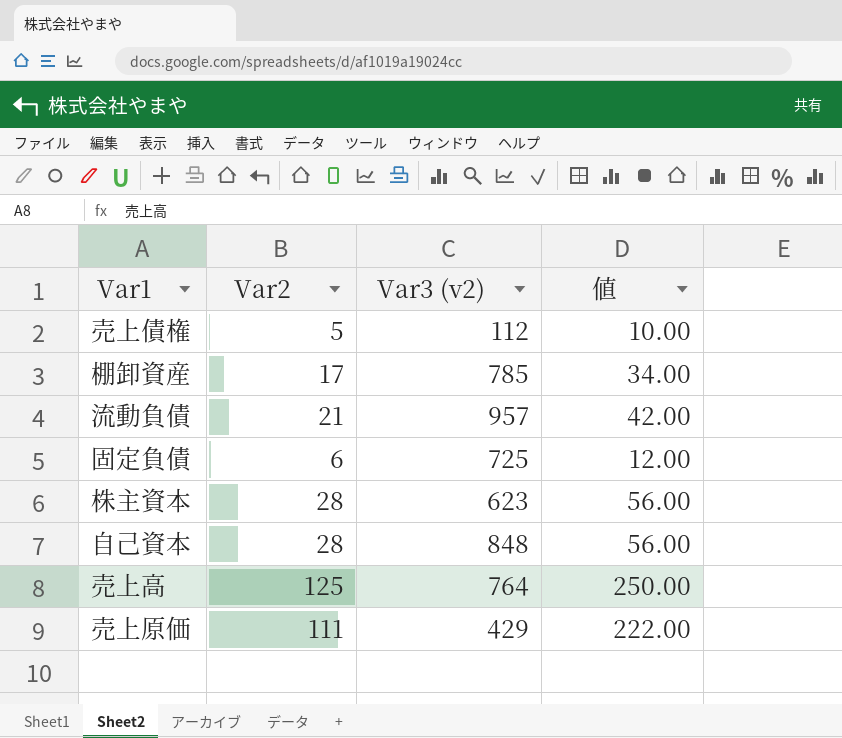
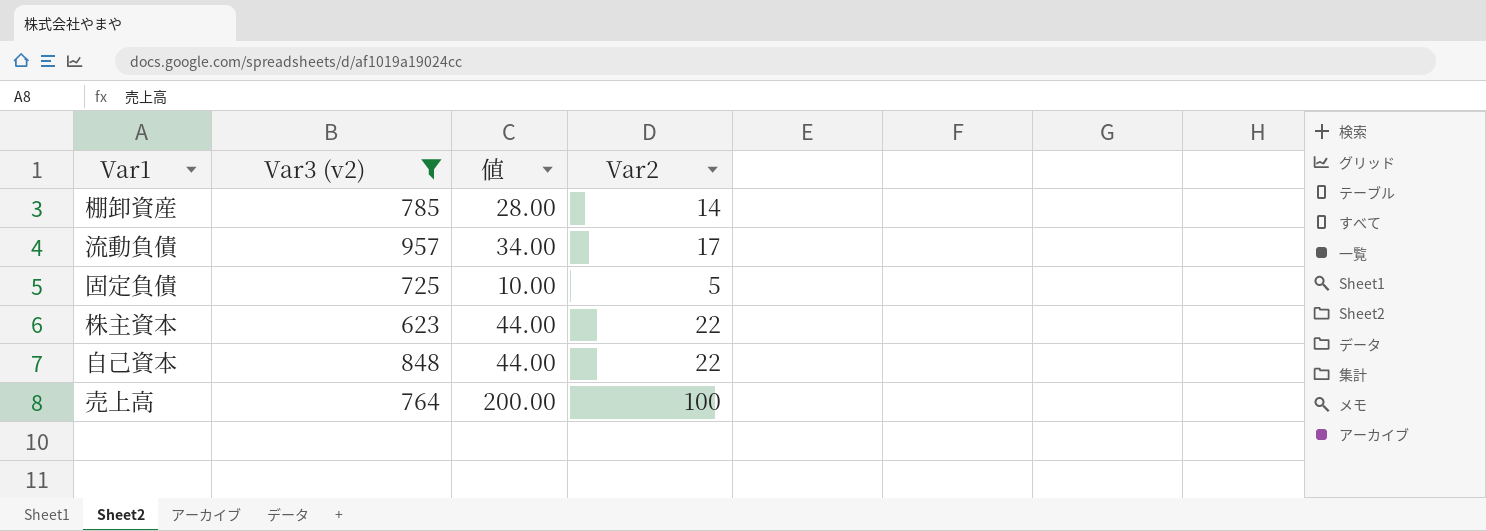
filter: none -> Var3 (v2) >= 623
column Var2 | position: 2 -> 4
棚卸資産 | 値: 34.00 -> 28.00
棚卸資産 | Var2: 17 -> 14
流動負債 | 値: 42.00 -> 34.00
流動負債 | Var2: 21 -> 17
固定負債 | 値: 12.00 -> 10.00
固定負債 | Var2: 6 -> 5
株主資本 | 値: 56.00 -> 44.00
株主資本 | Var2: 28 -> 22
自己資本 | 値: 56.00 -> 44.00
自己資本 | Var2: 28 -> 22
売上高 | 値: 250.00 -> 200.00
売上高 | Var2: 125 -> 100

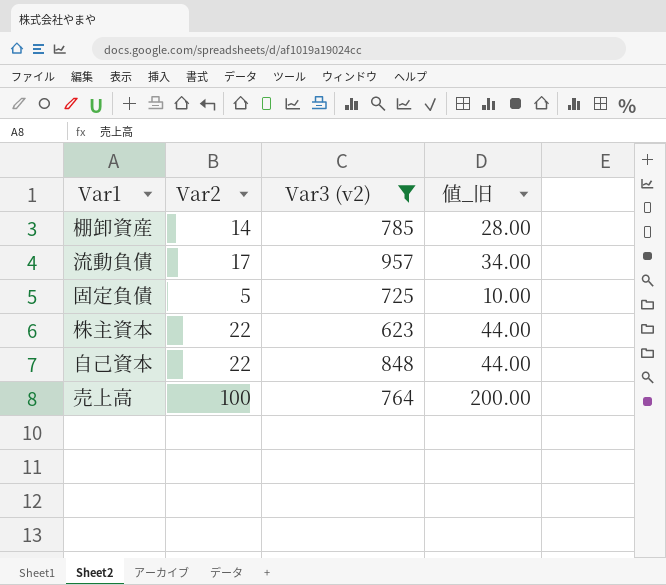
column Var2 | position: 4 -> 2
column name: 値 -> 値_旧

